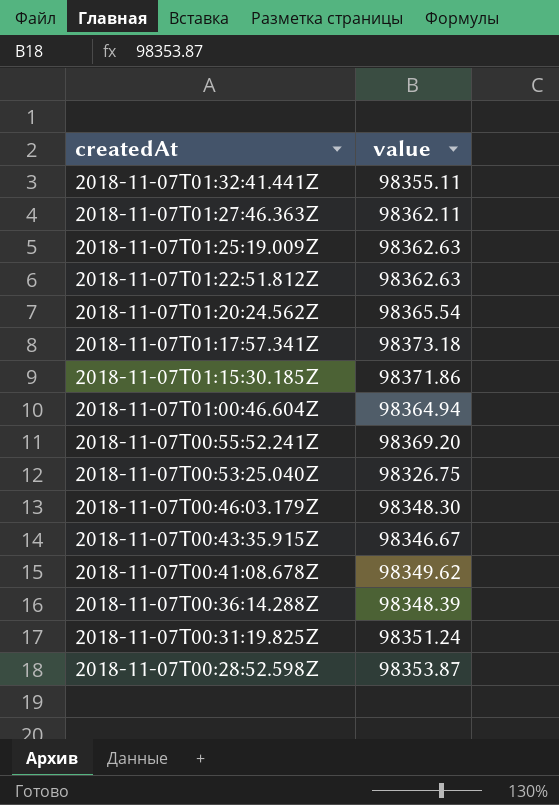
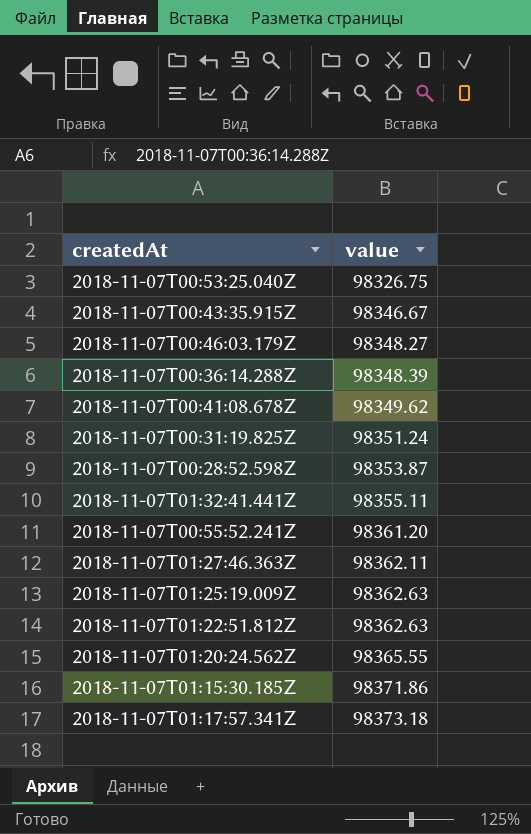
row order: createdAt descending -> value ascending
row 2018-11-07T01:00:46.604Z: 98364.94 -> none
2018-11-07T00:46:03.179Z | value: 98348.30 -> 98348.27
2018-11-07T00:55:52.241Z | value: 98369.20 -> 98361.20
2018-11-07T01:20:24.562Z | value: 98365.54 -> 98365.55

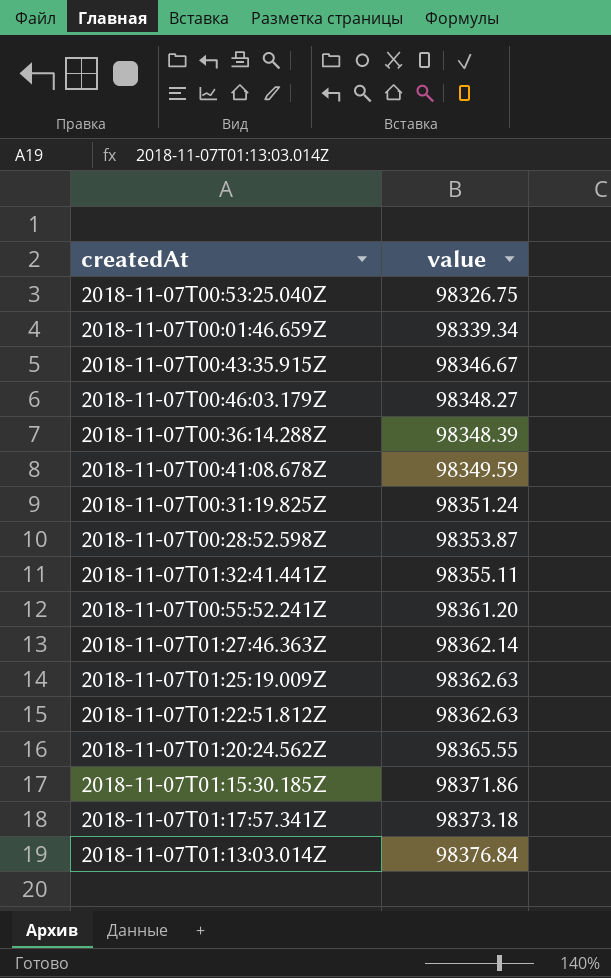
row 2018-11-07T00:01:46.659Z: none -> 98339.34
2018-11-07T00:41:08.678Z | value: 98349.62 -> 98349.59
2018-11-07T01:27:46.363Z | value: 98362.11 -> 98362.14
row 2018-11-07T01:13:03.014Z: none -> 98376.84

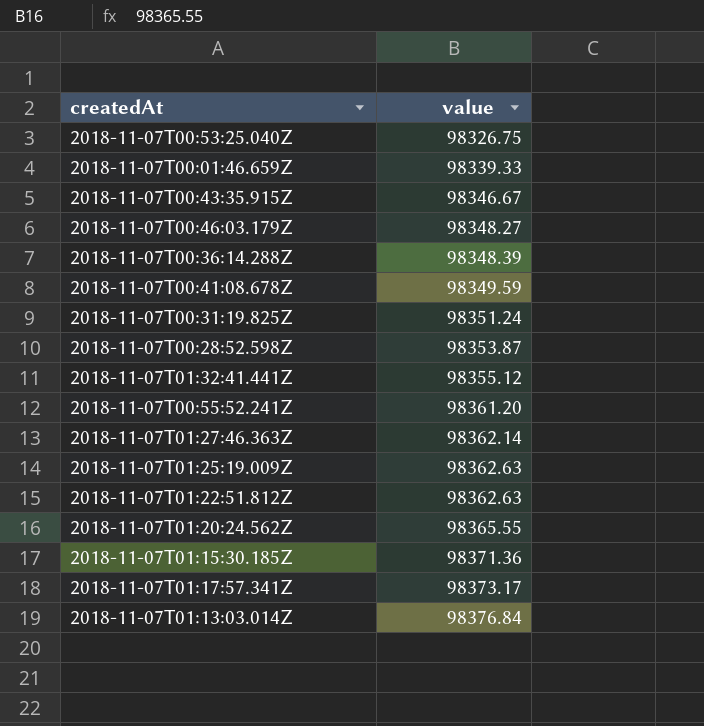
2018-11-07T00:01:46.659Z | value: 98339.34 -> 98339.33
2018-11-07T01:32:41.441Z | value: 98355.11 -> 98355.12
2018-11-07T01:15:30.185Z | value: 98371.86 -> 98371.36
2018-11-07T01:17:57.341Z | value: 98373.18 -> 98373.17

